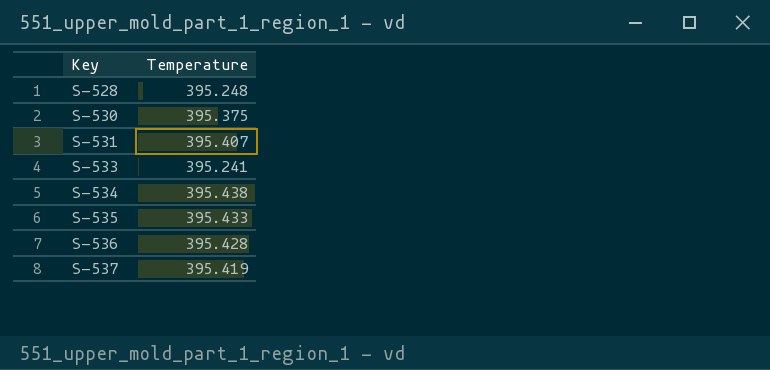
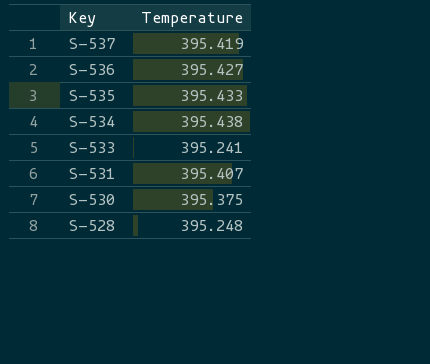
row order: Key ascending -> Key descending
S-536 | Temperature: 395.428 -> 395.427

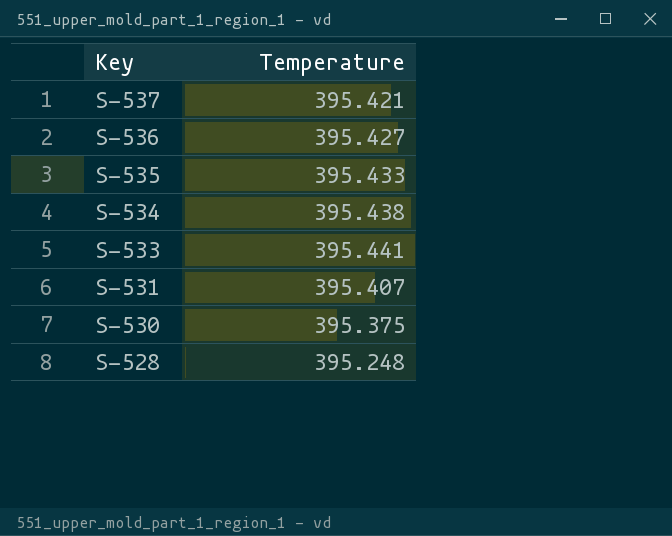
S-537 | Temperature: 395.419 -> 395.421
S-533 | Temperature: 395.241 -> 395.441

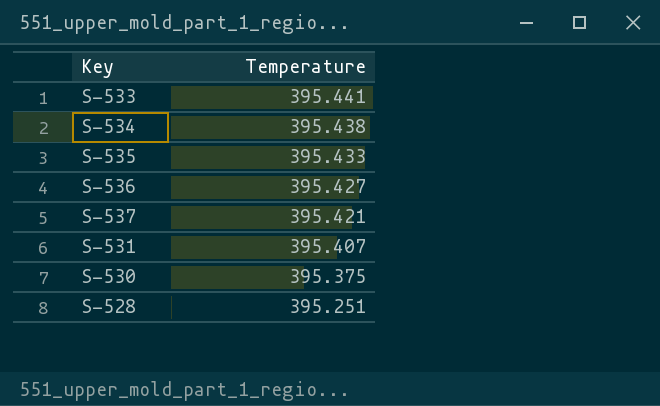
row order: Key descending -> Temperature descending
S-528 | Temperature: 395.248 -> 395.251

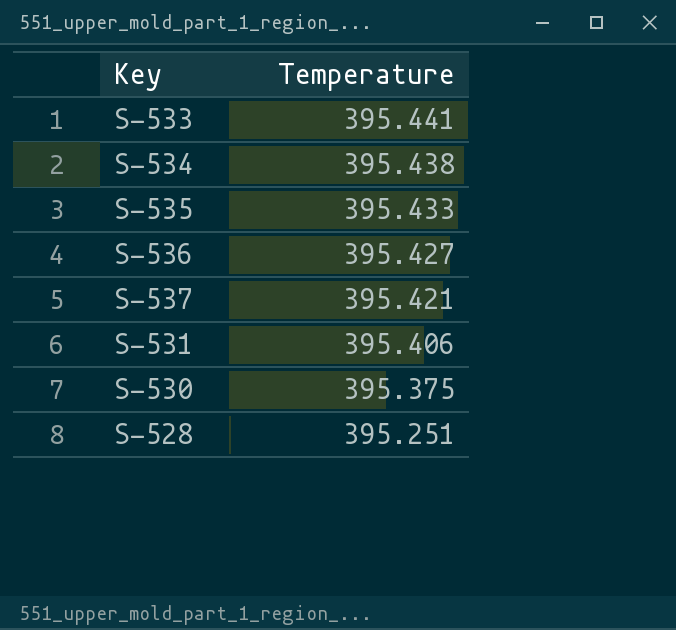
S-531 | Temperature: 395.407 -> 395.406

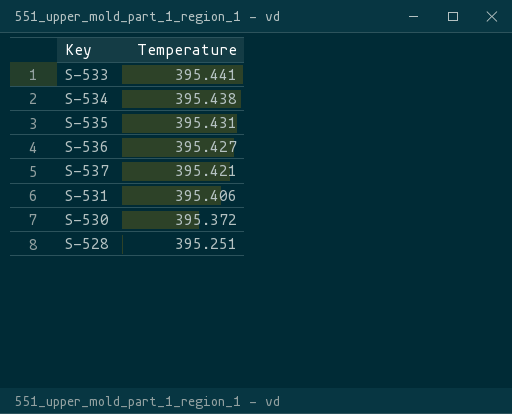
S-535 | Temperature: 395.433 -> 395.431
S-530 | Temperature: 395.375 -> 395.372

